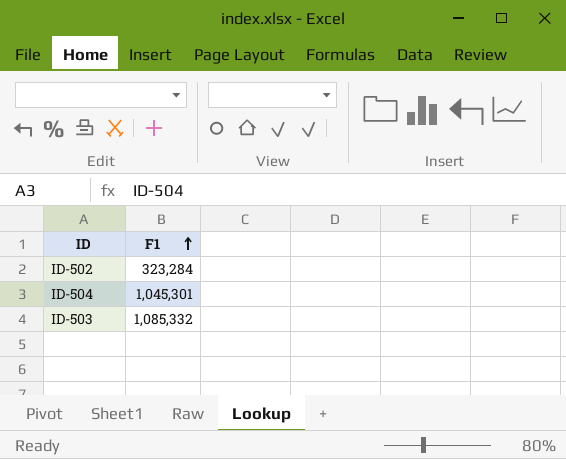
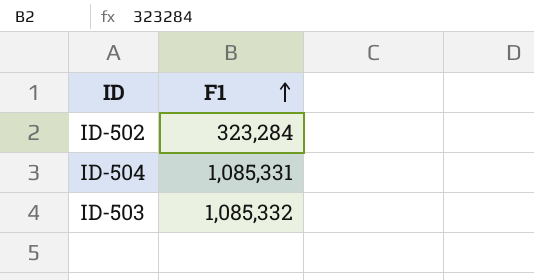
ID-504 | F1: 1,045,301 -> 1,085,331

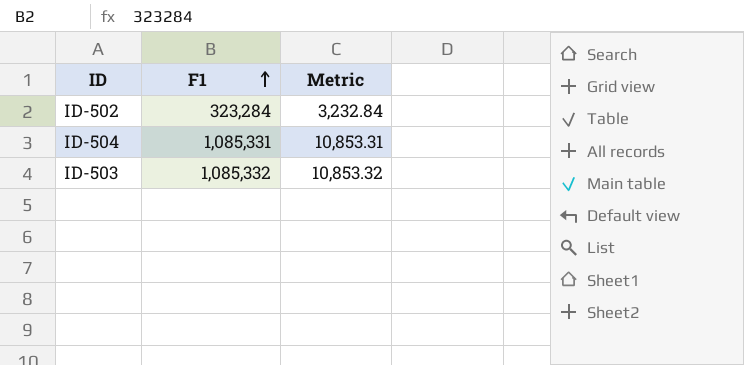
column Metric | formula: none -> [F1] * 0.01

